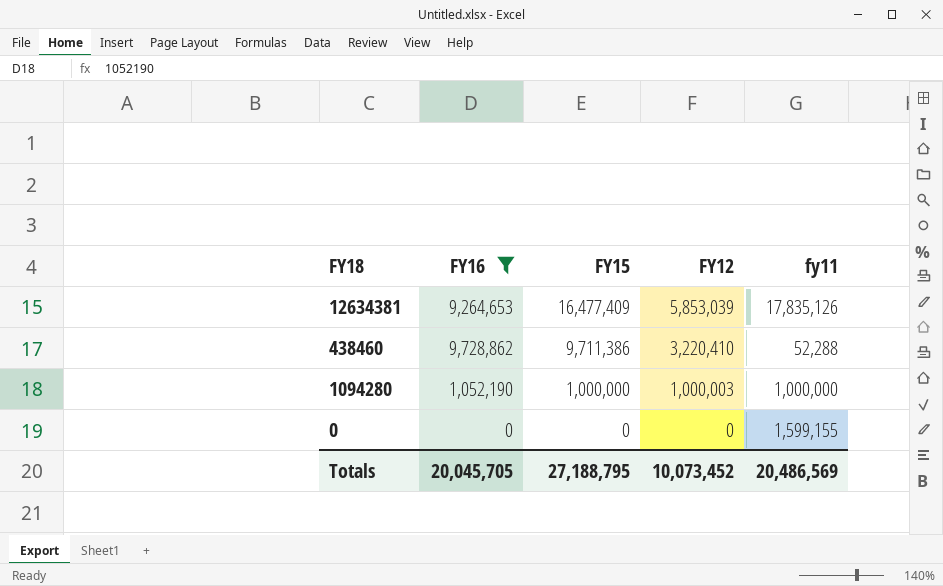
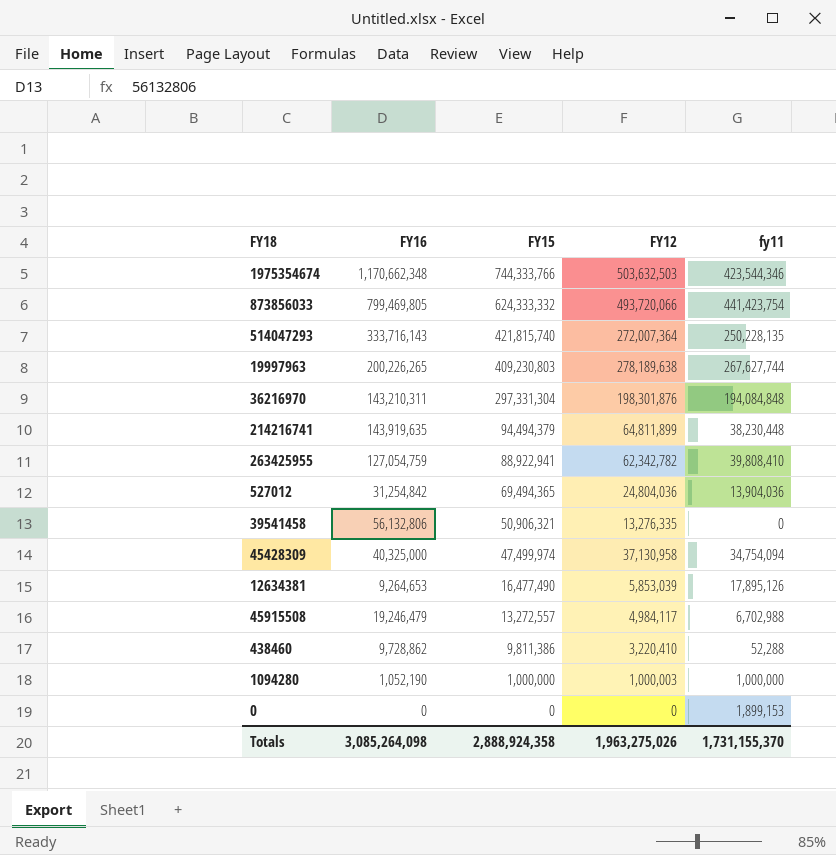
filter: FY16 <= 9,728,862 -> none
12634381 | FY15: 16,477,409 -> 16,477,490
12634381 | fy11: 17,835,126 -> 17,895,126
438460 | FY15: 9,711,386 -> 9,811,386
0 | fy11: 1,599,155 -> 1,899,153
Totals | FY16: 20,045,705 -> 3,085,264,098
Totals | FY15: 27,188,795 -> 2,888,924,358
Totals | FY12: 10,073,452 -> 1,963,275,026
Totals | fy11: 20,486,569 -> 1,731,155,370

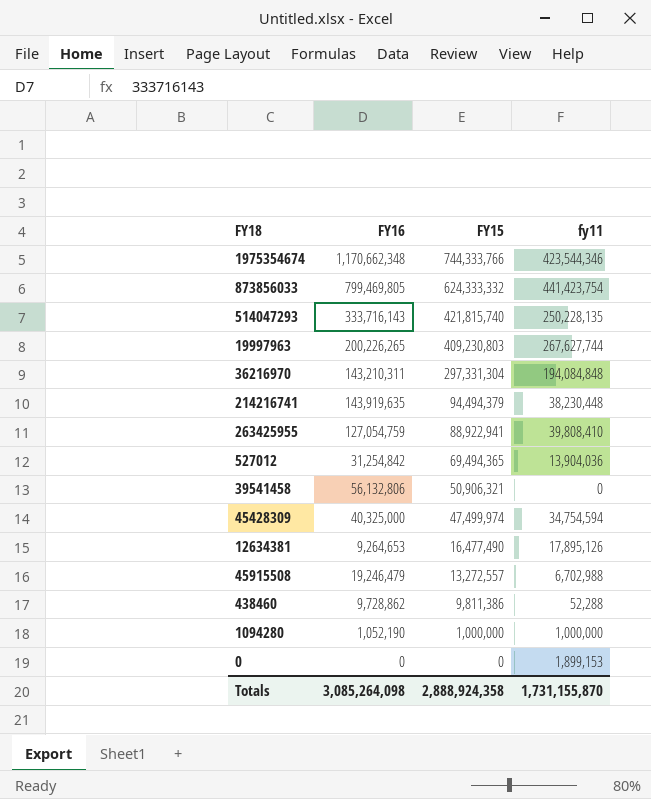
column FY12 | position: 4 -> none
45428309 | fy11: 34,754,094 -> 34,754,594
Totals | fy11: 1,731,155,370 -> 1,731,155,870

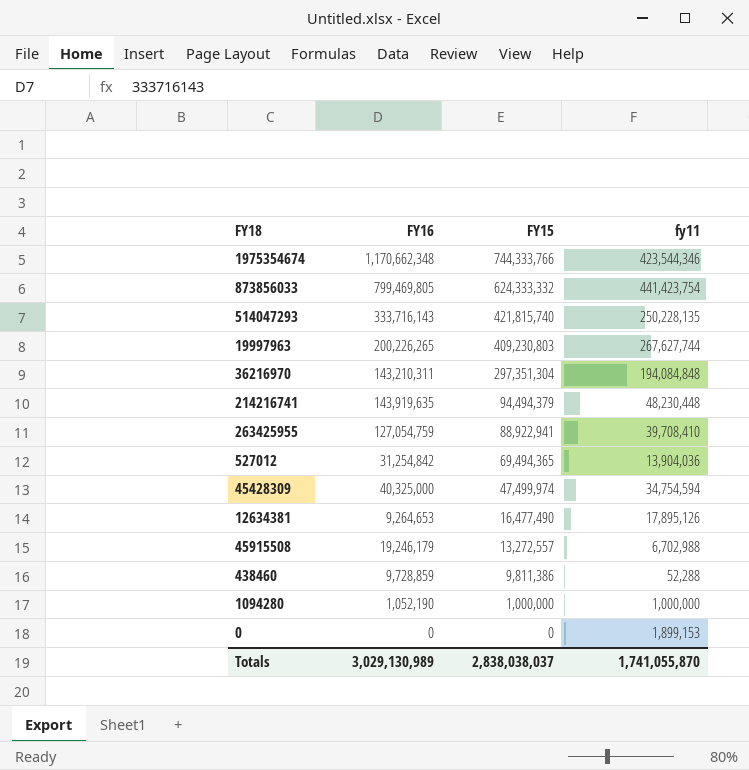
row 39541458: 56,132,806 | 50,906,321 | 0 -> none
36216970 | FY15: 297,331,304 -> 297,351,304
214216741 | fy11: 38,230,448 -> 48,230,448
263425955 | fy11: 39,808,410 -> 39,708,410
45915508 | FY16: 19,246,479 -> 19,246,179
438460 | FY16: 9,728,862 -> 9,728,859
Totals | FY16: 3,085,264,098 -> 3,029,130,989
Totals | FY15: 2,888,924,358 -> 2,838,038,037
Totals | fy11: 1,731,155,870 -> 1,741,055,870

